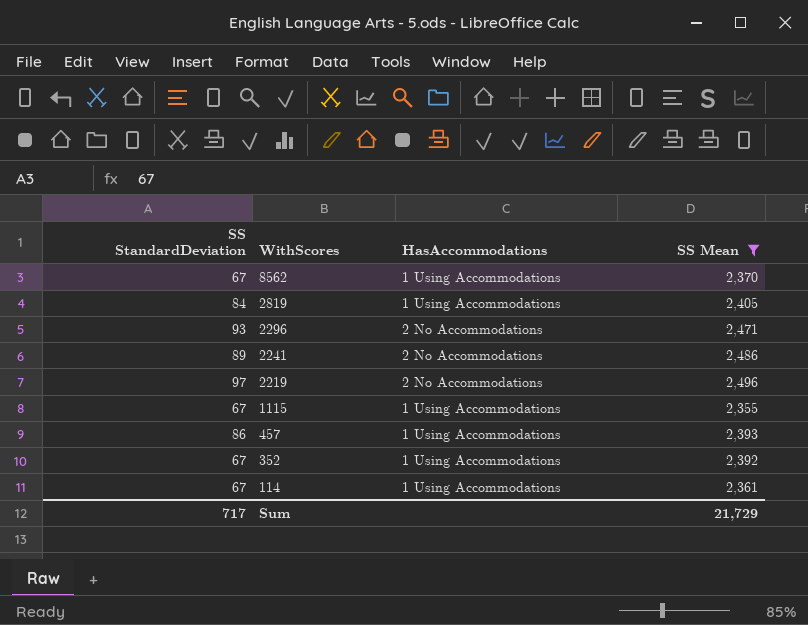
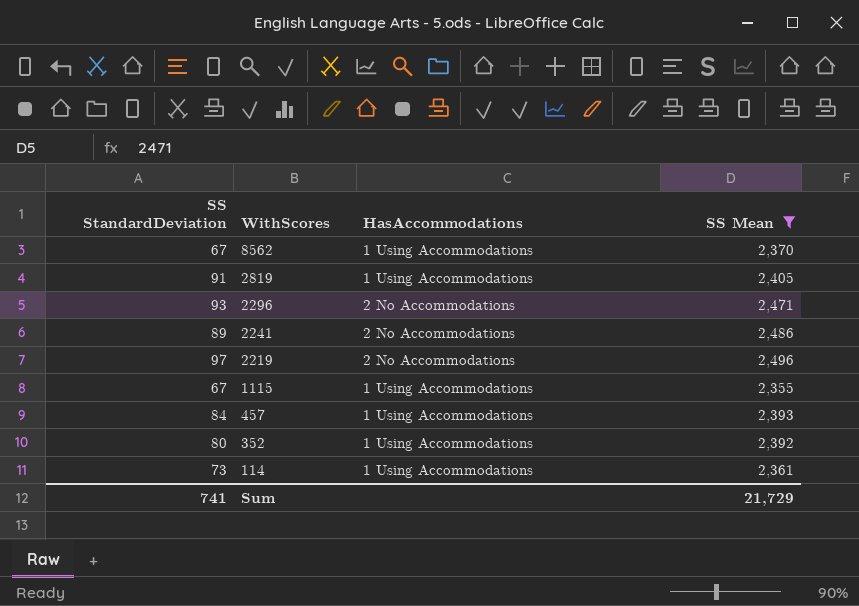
2819 | SS StandardDeviation: 84 -> 91
457 | SS StandardDeviation: 86 -> 84
352 | SS StandardDeviation: 67 -> 80
114 | SS StandardDeviation: 67 -> 73
Sum | SS StandardDeviation: 717 -> 741

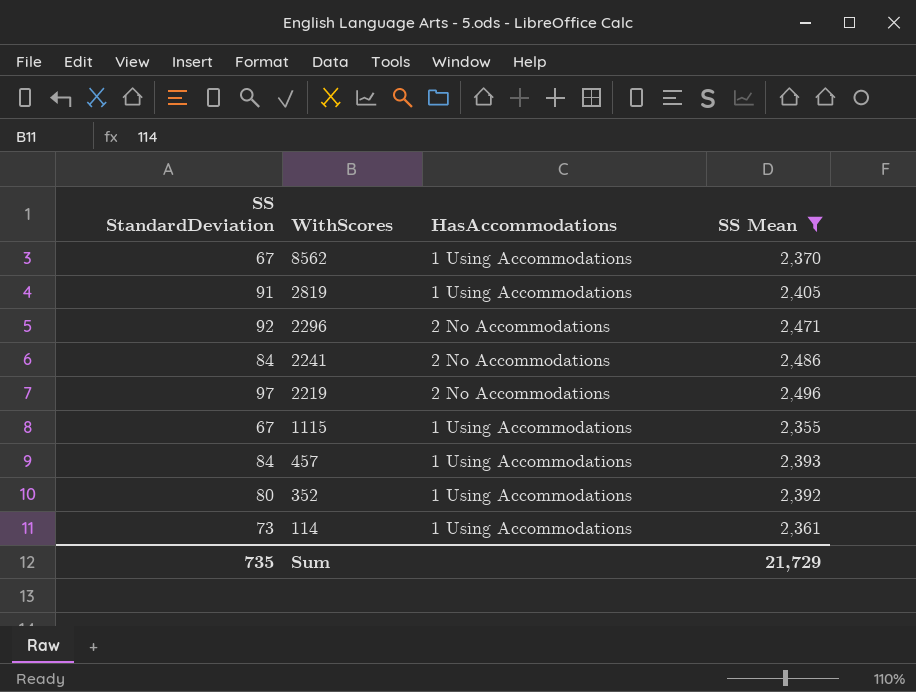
2296 | SS StandardDeviation: 93 -> 92
2241 | SS StandardDeviation: 89 -> 84
Sum | SS StandardDeviation: 741 -> 735

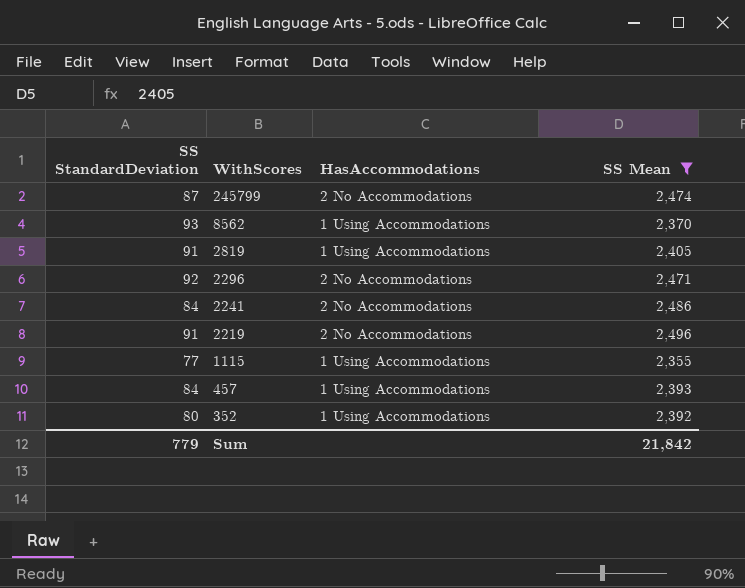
row 114: 73 | 1 Using Accommodations | 2,361 -> none
row 245799: none -> 87 | 2 No Accommodations | 2,474
8562 | SS StandardDeviation: 67 -> 93
2219 | SS StandardDeviation: 97 -> 91
1115 | SS StandardDeviation: 67 -> 77
Sum | SS StandardDeviation: 735 -> 779
Sum | SS Mean: 21,729 -> 21,842

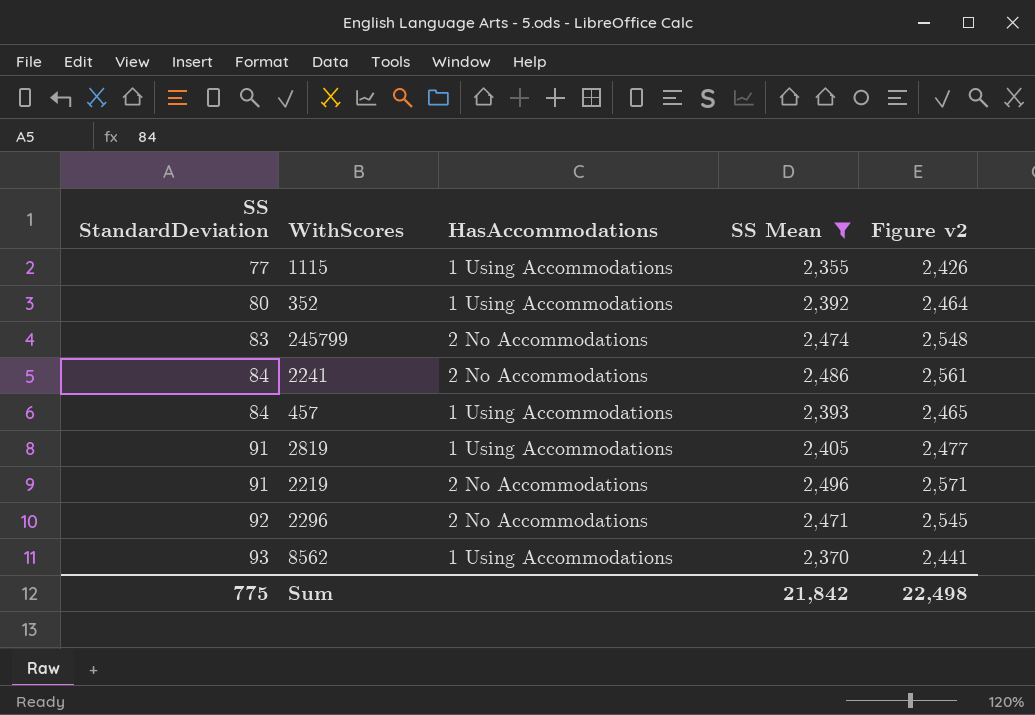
row order: WithScores descending -> SS StandardDeviation ascending
column Figure v2 | formula: none -> [SS Mean] * 1.03
245799 | SS StandardDeviation: 87 -> 83
Sum | SS StandardDeviation: 779 -> 775

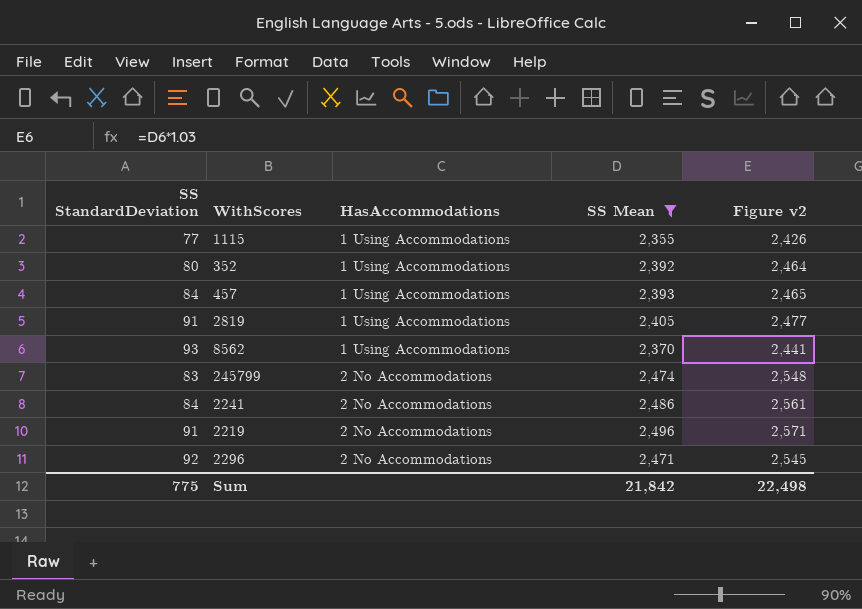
row order: SS StandardDeviation ascending -> HasAccommodations ascending

